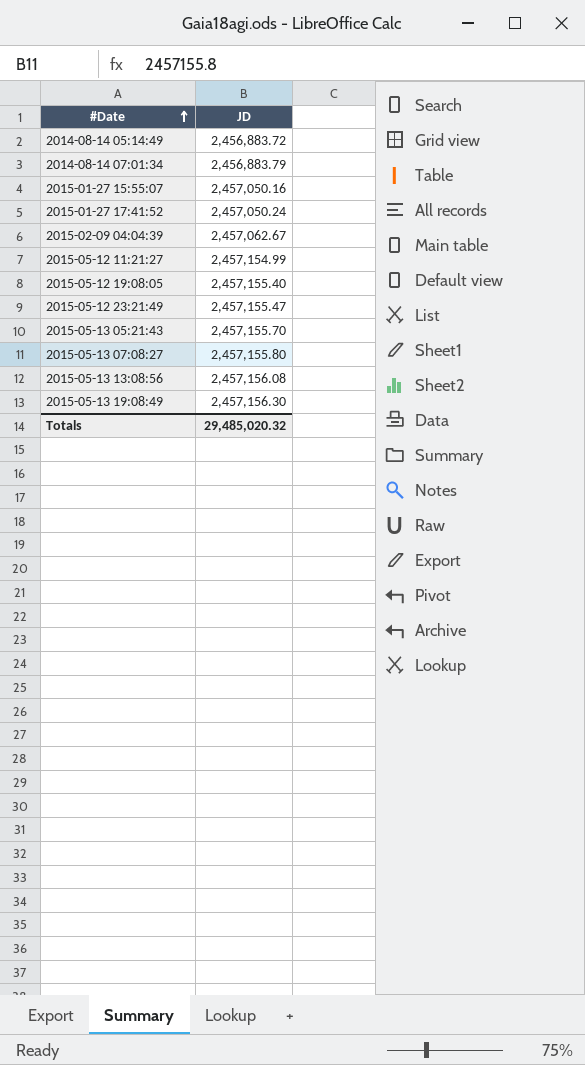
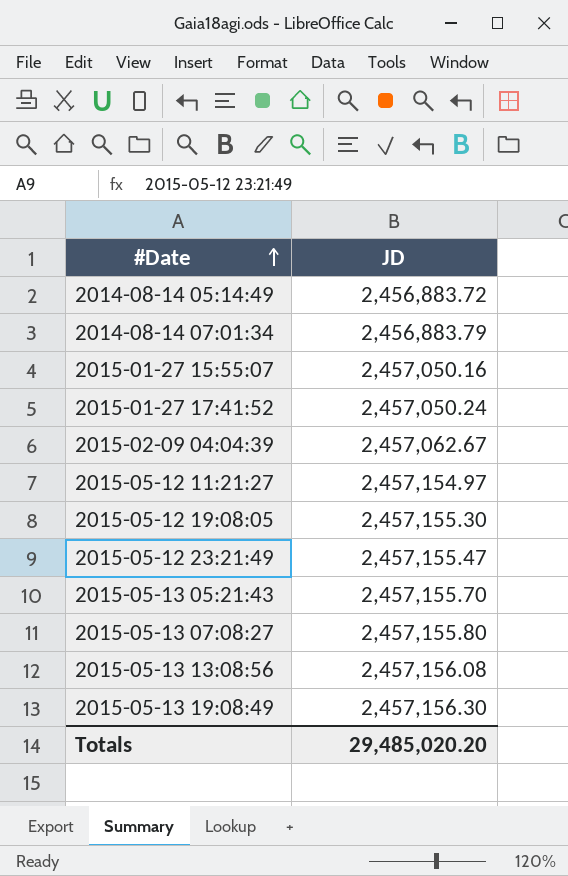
2015-05-12 11:21:27 | JD: 2,457,154.99 -> 2,457,154.97
2015-05-12 19:08:05 | JD: 2,457,155.40 -> 2,457,155.30
Totals | JD: 29,485,020.32 -> 29,485,020.20

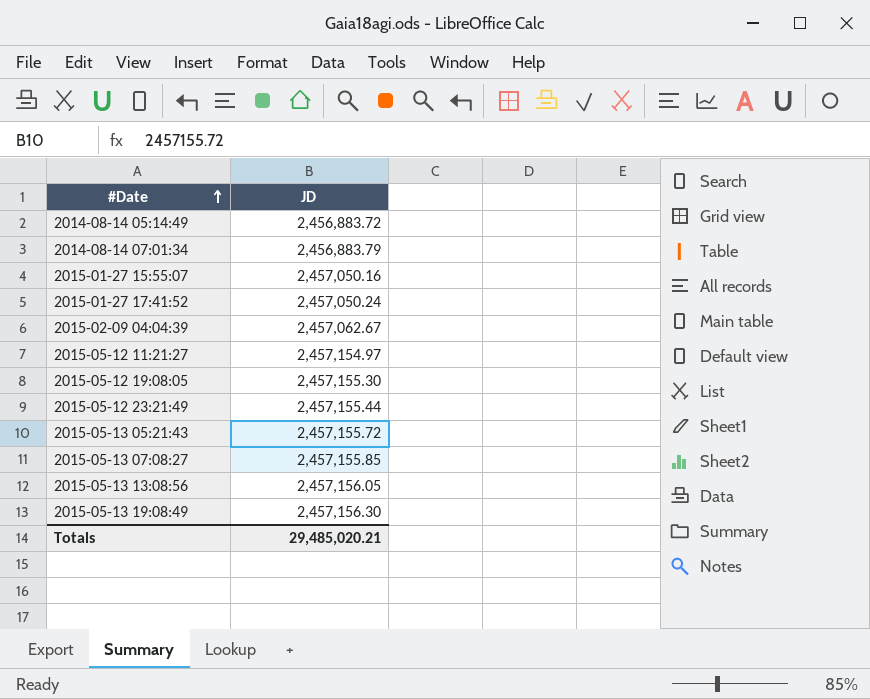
2015-05-12 23:21:49 | JD: 2,457,155.47 -> 2,457,155.44
2015-05-13 05:21:43 | JD: 2,457,155.70 -> 2,457,155.72
2015-05-13 07:08:27 | JD: 2,457,155.80 -> 2,457,155.85
2015-05-13 13:08:56 | JD: 2,457,156.08 -> 2,457,156.05
Totals | JD: 29,485,020.20 -> 29,485,020.21

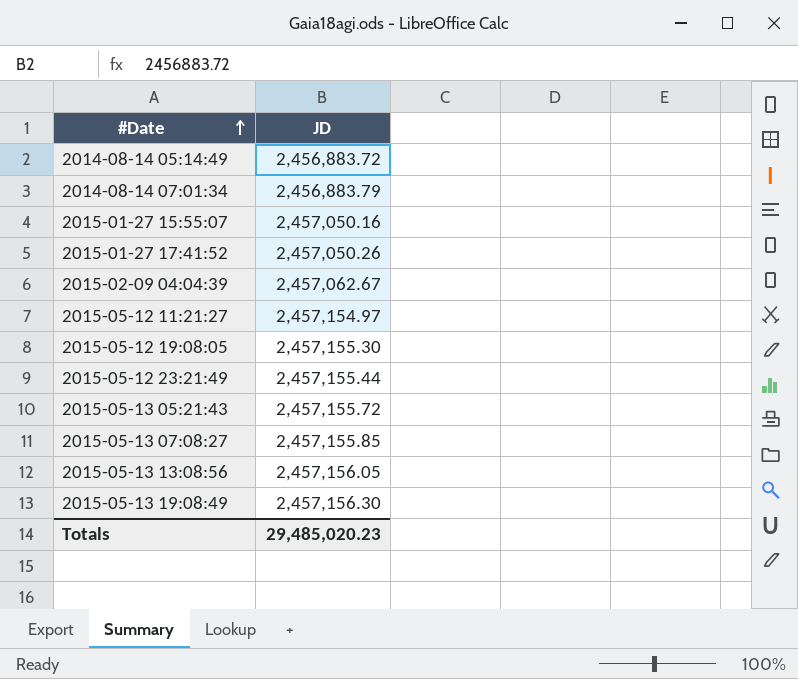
2015-01-27 17:41:52 | JD: 2,457,050.24 -> 2,457,050.26
Totals | JD: 29,485,020.21 -> 29,485,020.23

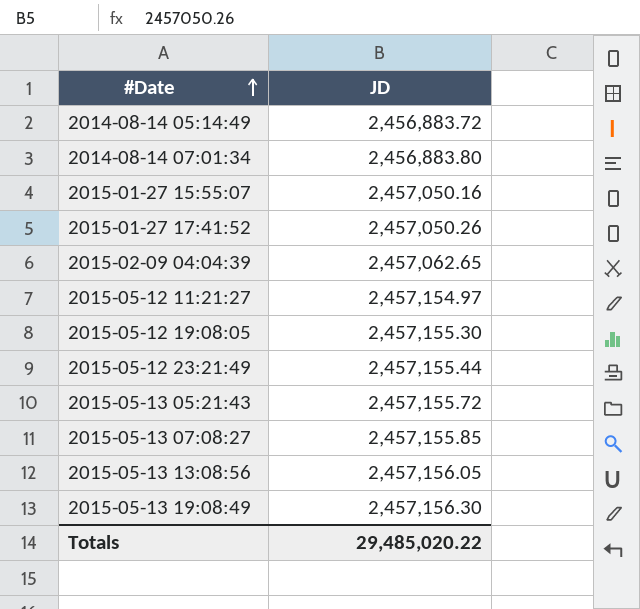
2014-08-14 07:01:34 | JD: 2,456,883.79 -> 2,456,883.80
2015-02-09 04:04:39 | JD: 2,457,062.67 -> 2,457,062.65
Totals | JD: 29,485,020.23 -> 29,485,020.22

